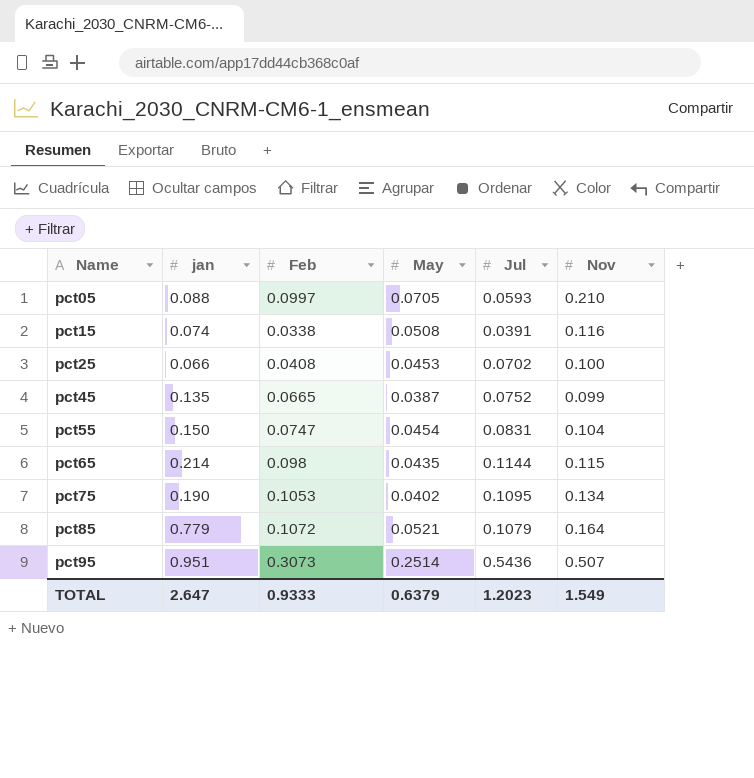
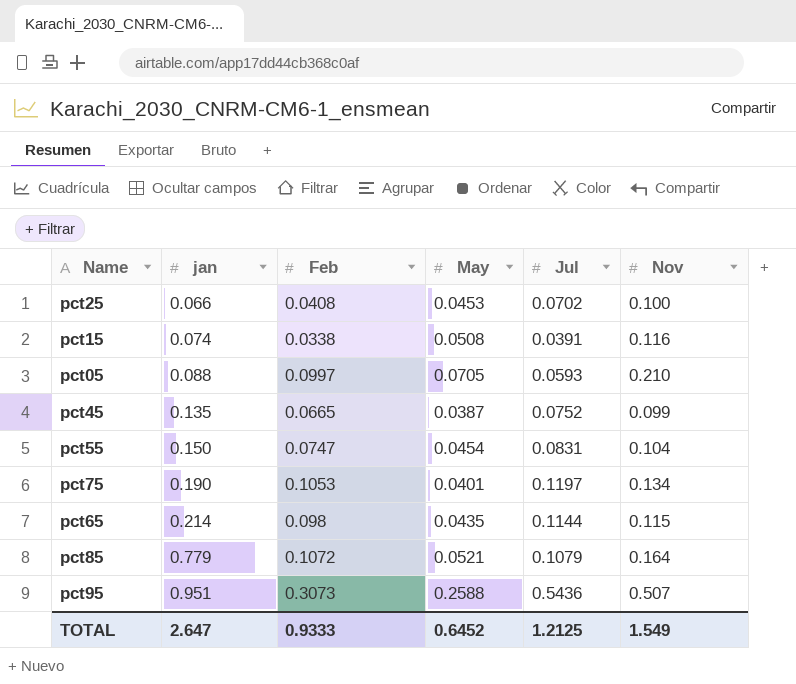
row order: Name ascending -> jan ascending
pct75 | May: 0.0402 -> 0.0401
pct75 | Jul: 0.1095 -> 0.1197
pct95 | May: 0.2514 -> 0.2588
TOTAL | May: 0.6379 -> 0.6452
TOTAL | Jul: 1.2023 -> 1.2125

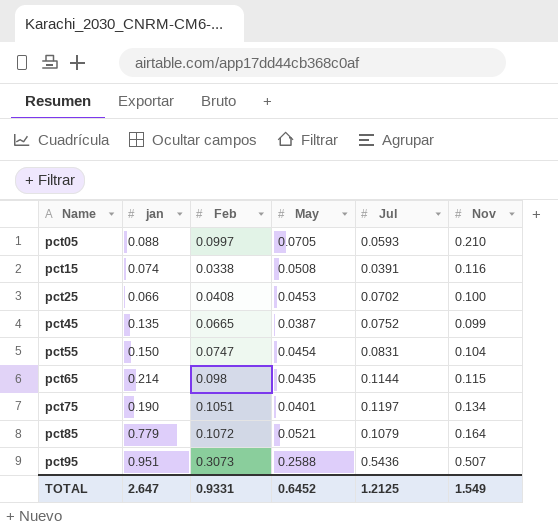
row order: jan ascending -> Name ascending
pct75 | Feb: 0.1053 -> 0.1051
TOTAL | Feb: 0.9333 -> 0.9331

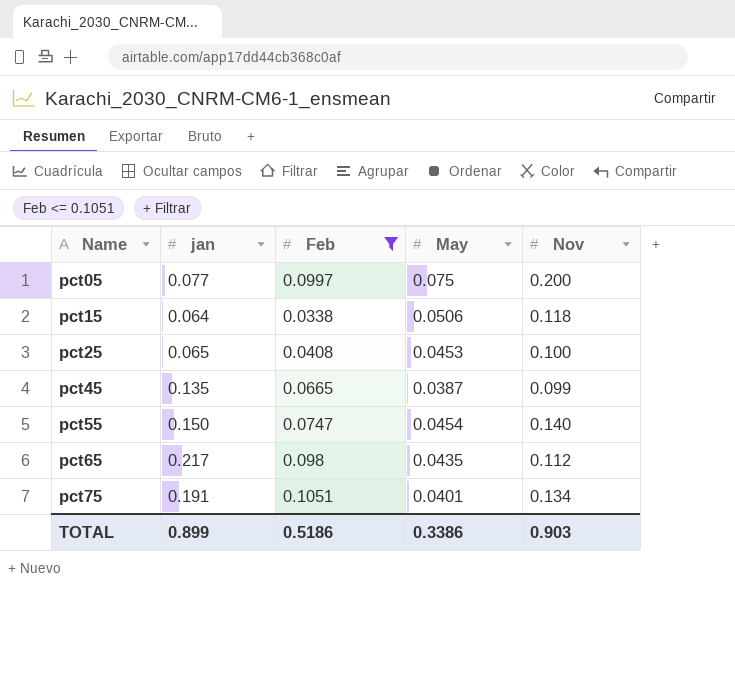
filter: none -> Feb <= 0.1051
column Jul | position: 5 -> none
pct05 | jan: 0.088 -> 0.077
pct05 | May: 0.0705 -> 0.075
pct05 | Nov: 0.210 -> 0.200
pct15 | jan: 0.074 -> 0.064
pct15 | May: 0.0508 -> 0.0506
pct15 | Nov: 0.116 -> 0.118
pct25 | jan: 0.066 -> 0.065
pct55 | Nov: 0.104 -> 0.140
pct65 | jan: 0.214 -> 0.217
pct65 | Nov: 0.115 -> 0.112
pct75 | jan: 0.190 -> 0.191
TOTAL | jan: 2.647 -> 0.899
TOTAL | Feb: 0.9331 -> 0.5186
TOTAL | May: 0.6452 -> 0.3386
TOTAL | Nov: 1.549 -> 0.903

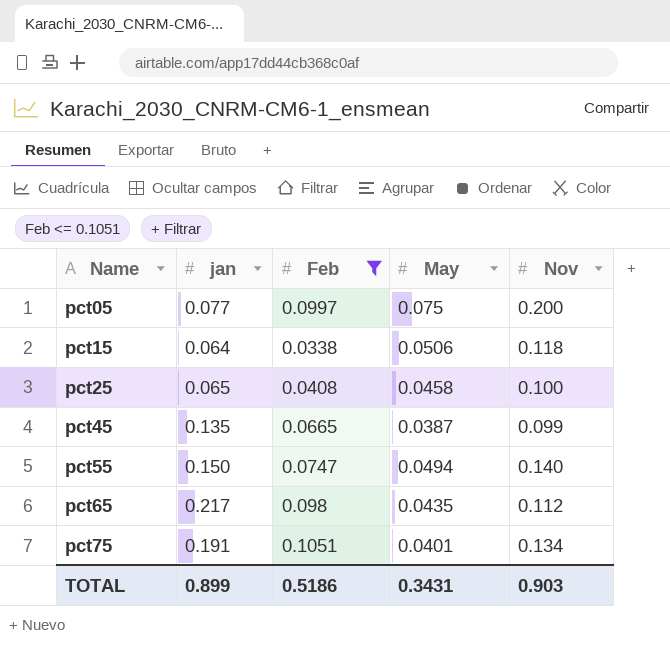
pct25 | May: 0.0453 -> 0.0458
pct55 | May: 0.0454 -> 0.0494
TOTAL | May: 0.3386 -> 0.3431

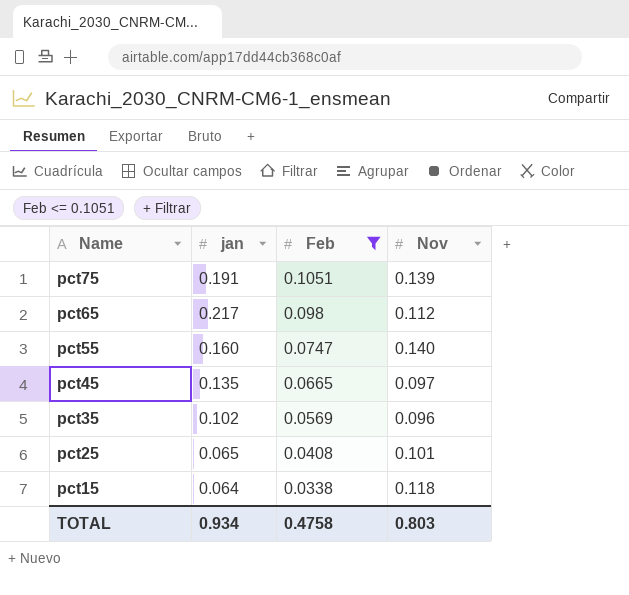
row order: Name ascending -> Name descending
column May | position: 4 -> none
row pct05: 0.077 | 0.0997 | 0.075 | 0.200 -> none
pct75 | Nov: 0.134 -> 0.139
pct55 | jan: 0.150 -> 0.160
pct45 | Nov: 0.099 -> 0.097
row pct35: none -> 0.102 | 0.0569 | 0.096
pct25 | Nov: 0.100 -> 0.101
TOTAL | jan: 0.899 -> 0.934
TOTAL | Feb: 0.5186 -> 0.4758
TOTAL | Nov: 0.903 -> 0.803

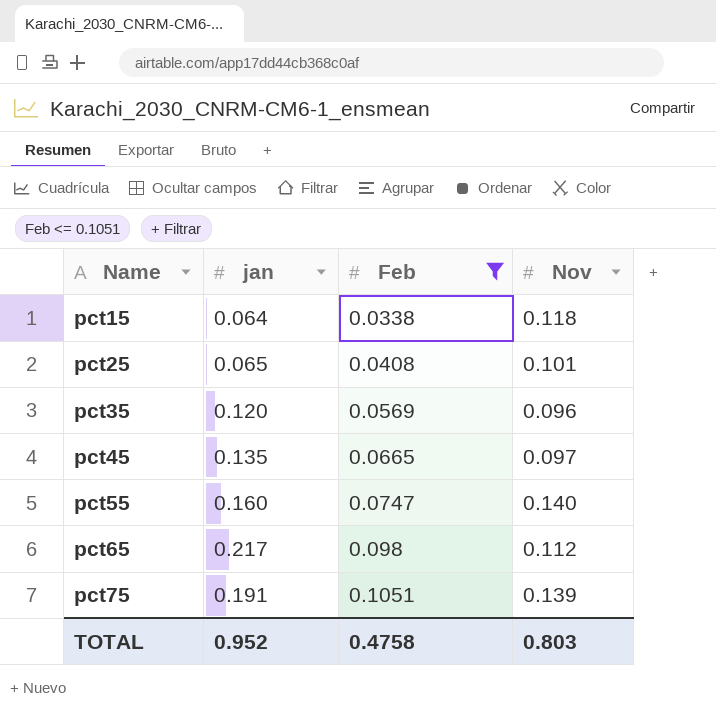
row order: Name descending -> Name ascending
pct35 | jan: 0.102 -> 0.120
TOTAL | jan: 0.934 -> 0.952

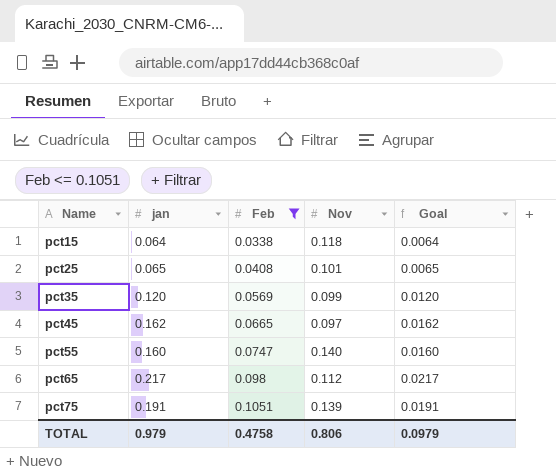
column Goal | formula: none -> [jan] * 0.1
pct35 | Nov: 0.096 -> 0.099
pct45 | jan: 0.135 -> 0.162
TOTAL | jan: 0.952 -> 0.979
TOTAL | Nov: 0.803 -> 0.806

